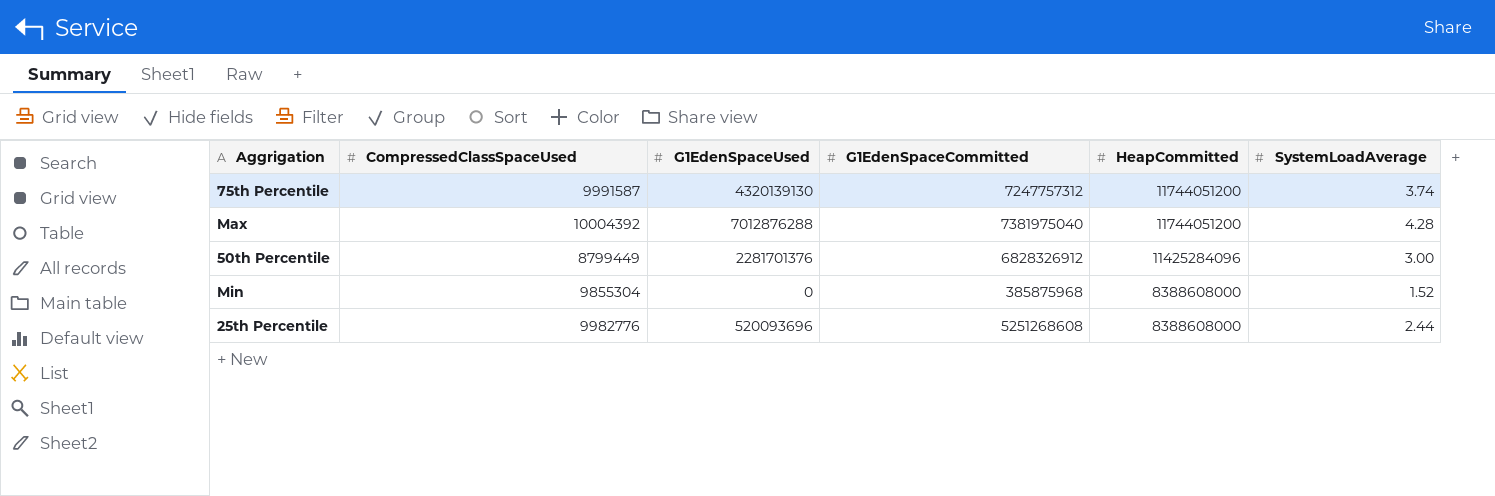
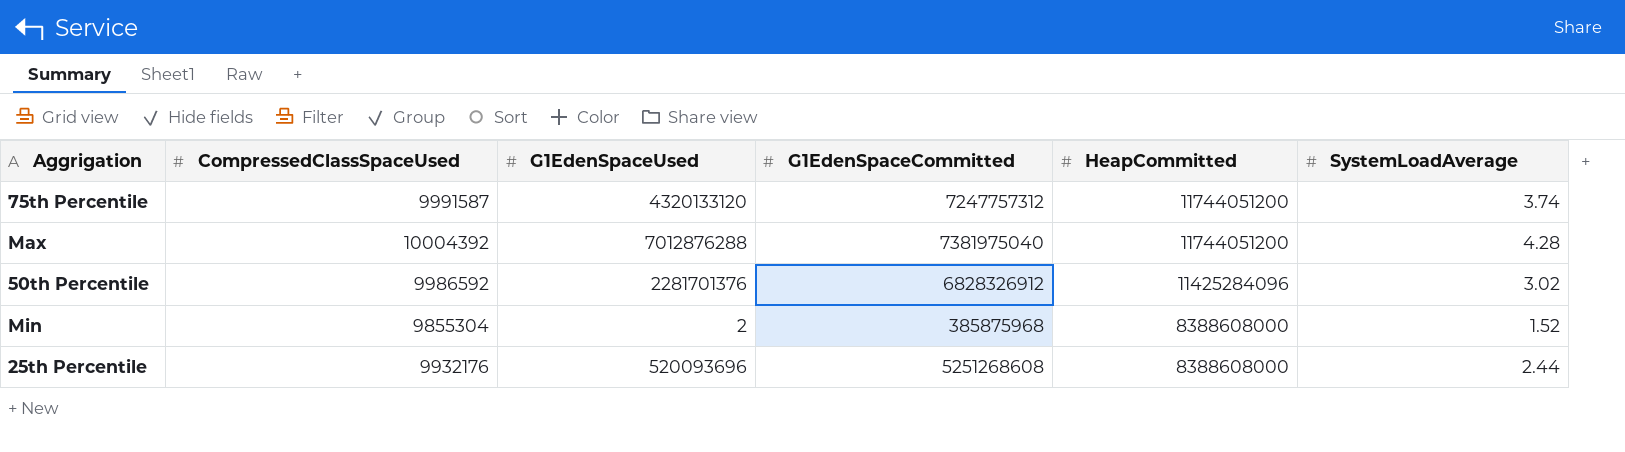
75th Percentile | G1EdenSpaceUsed: 4320139130 -> 4320133120
50th Percentile | CompressedClassSpaceUsed: 8799449 -> 9986592
50th Percentile | SystemLoadAverage: 3.00 -> 3.02
Min | G1EdenSpaceUsed: 0 -> 2
25th Percentile | CompressedClassSpaceUsed: 9982776 -> 9932176

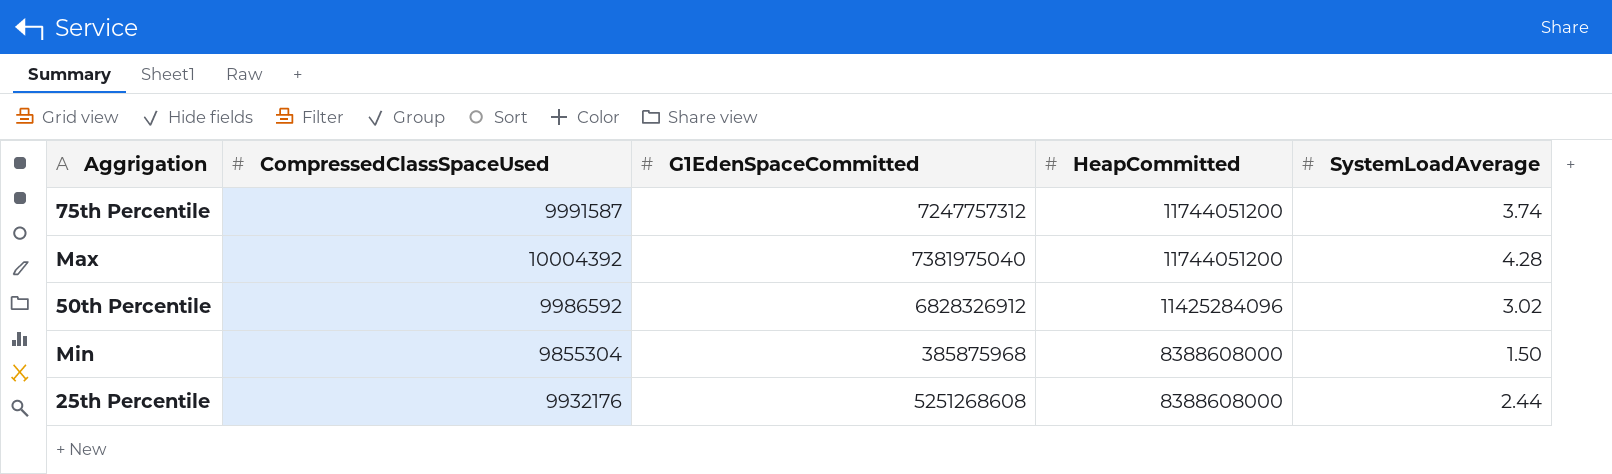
column G1EdenSpaceUsed | position: 3 -> none
Min | SystemLoadAverage: 1.52 -> 1.50

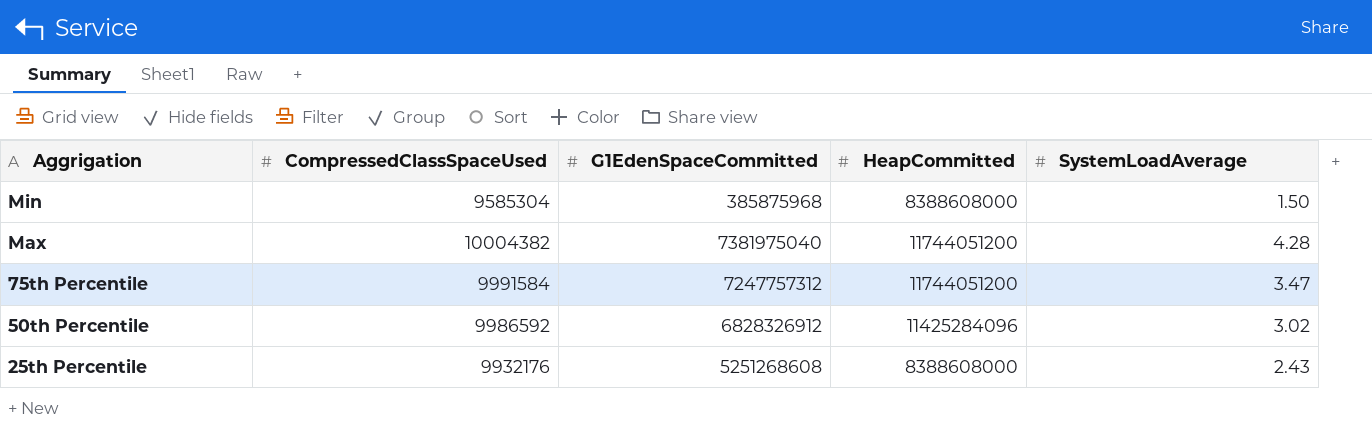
row order: HeapCommitted descending -> Aggrigation descending
Min | CompressedClassSpaceUsed: 9855304 -> 9585304
Max | CompressedClassSpaceUsed: 10004392 -> 10004382
75th Percentile | CompressedClassSpaceUsed: 9991587 -> 9991584
75th Percentile | SystemLoadAverage: 3.74 -> 3.47
25th Percentile | SystemLoadAverage: 2.44 -> 2.43

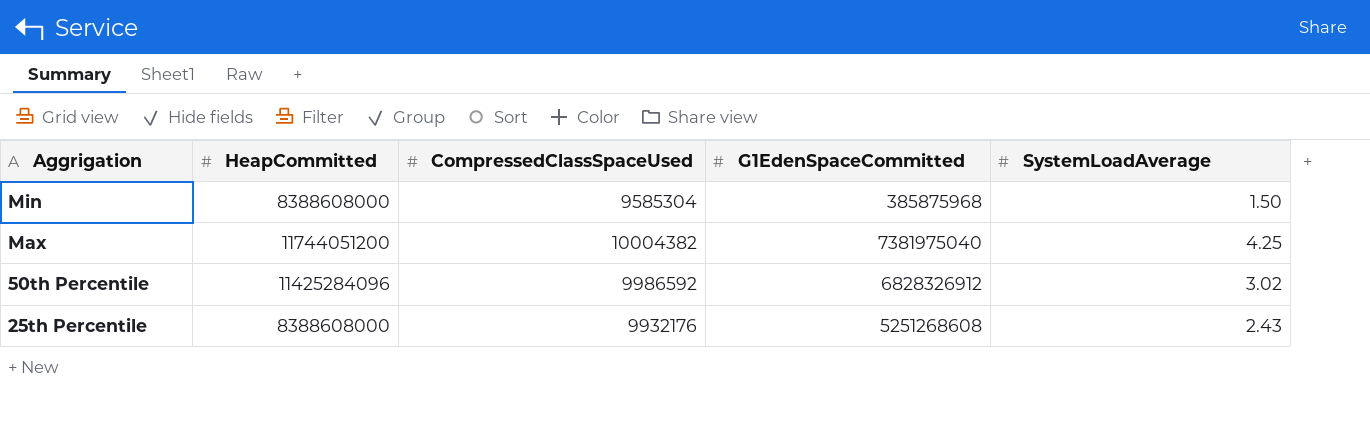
column HeapCommitted | position: 4 -> 2
row 75th Percentile: 9991584 | 7247757312 | 11744051200 | 3.47 -> none
Max | SystemLoadAverage: 4.28 -> 4.25

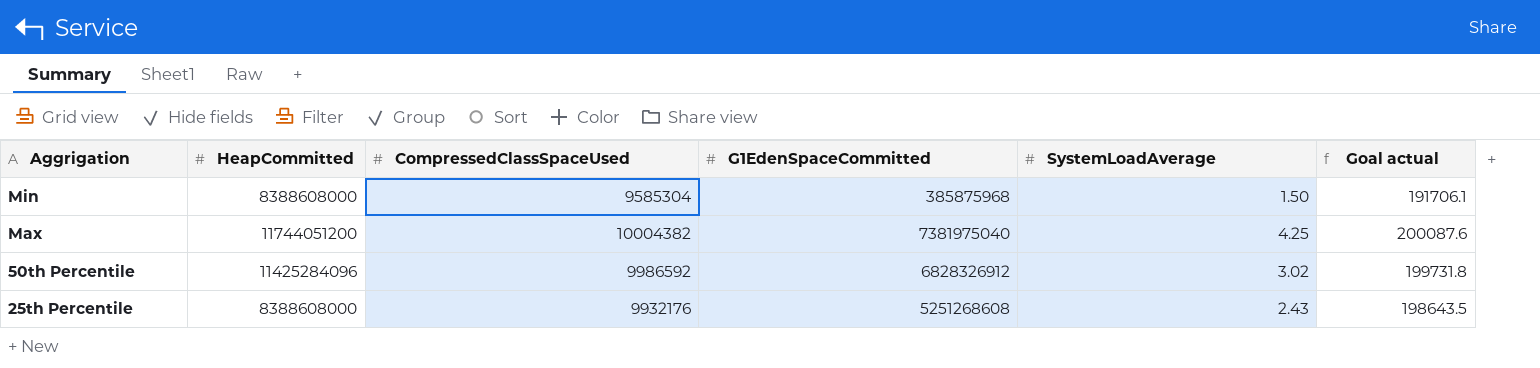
column Goal actual | formula: none -> [CompressedClassSpaceUsed] * 0.02

